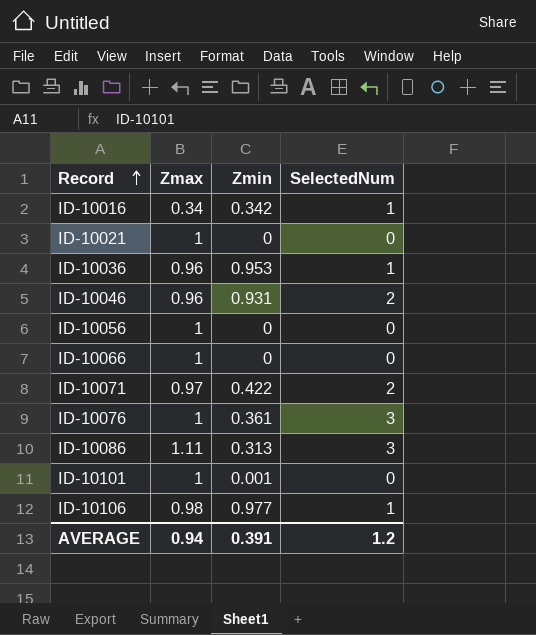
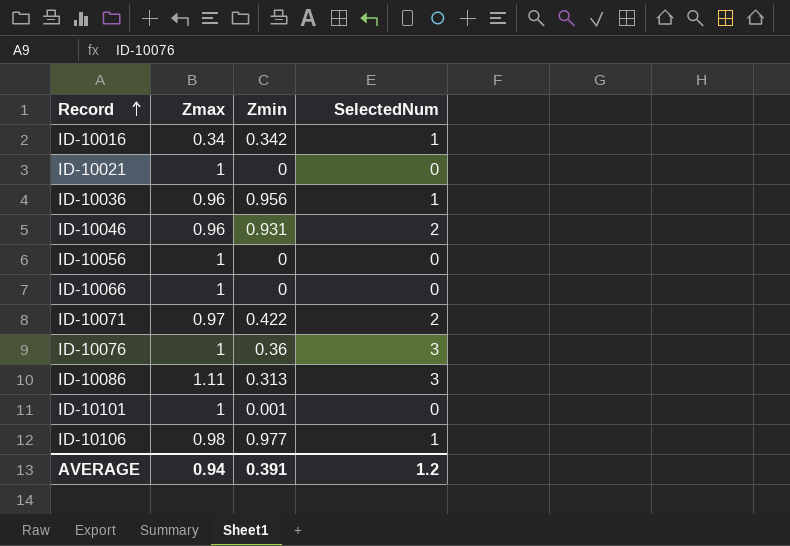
ID-10036 | Zmin: 0.953 -> 0.956
ID-10076 | Zmin: 0.361 -> 0.36

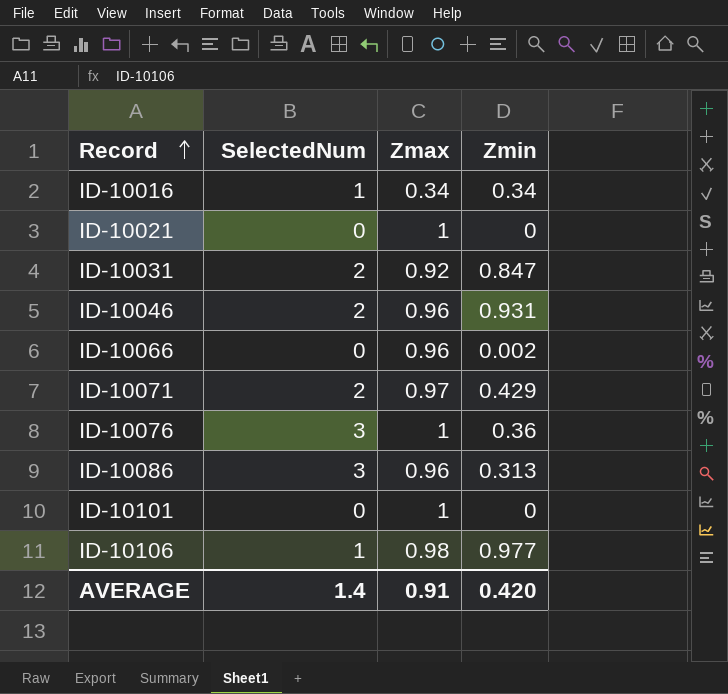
column SelectedNum | position: 4 -> 2
row ID-10036: 0.96 | 0.956 | 1 -> none
row ID-10056: 1 | 0 | 0 -> none
ID-10016 | Zmin: 0.342 -> 0.34
row ID-10031: none -> 2 | 0.92 | 0.847
ID-10066 | Zmax: 1 -> 0.96
ID-10066 | Zmin: 0 -> 0.002
ID-10071 | Zmin: 0.422 -> 0.429
ID-10086 | Zmax: 1.11 -> 0.96
ID-10101 | Zmin: 0.001 -> 0
AVERAGE | SelectedNum: 1.2 -> 1.4
AVERAGE | Zmax: 0.94 -> 0.91
AVERAGE | Zmin: 0.391 -> 0.420

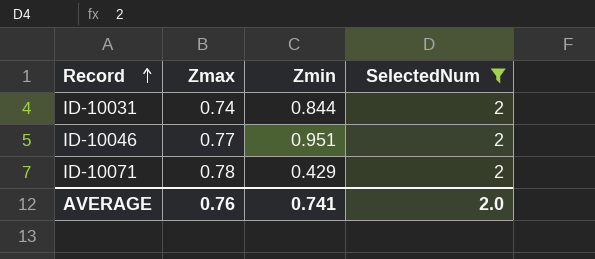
filter: none -> SelectedNum = 2
column SelectedNum | position: 2 -> 4
ID-10031 | Zmax: 0.92 -> 0.74
ID-10031 | Zmin: 0.847 -> 0.844
ID-10046 | Zmax: 0.96 -> 0.77
ID-10046 | Zmin: 0.931 -> 0.951
ID-10071 | Zmax: 0.97 -> 0.78
AVERAGE | Zmax: 0.91 -> 0.76
AVERAGE | Zmin: 0.420 -> 0.741
AVERAGE | SelectedNum: 1.4 -> 2.0

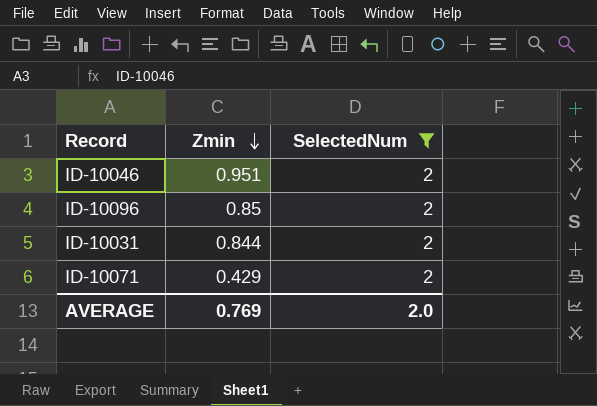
row order: Record ascending -> Zmin descending
column Zmax | position: 2 -> none
row ID-10096: none -> 0.85 | 2
AVERAGE | Zmin: 0.741 -> 0.769

